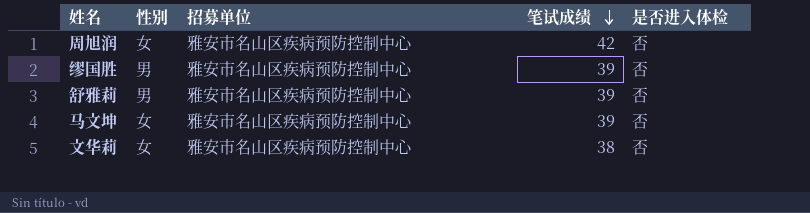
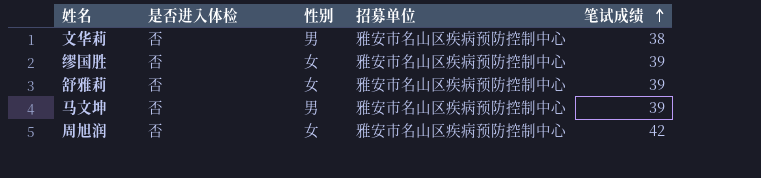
row order: 笔试成绩 descending -> 笔试成绩 ascending
column 是否进入体检 | position: 5 -> 2
文华莉 | 性别: 女 -> 男
缪国胜 | 性别: 男 -> 女
舒雅莉 | 性别: 男 -> 女
马文坤 | 性别: 女 -> 男

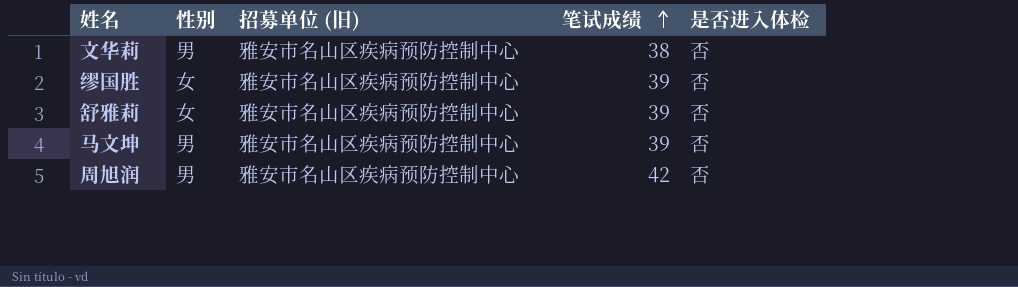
column name: 招募单位 -> 招募单位 (旧)
column 是否进入体检 | position: 2 -> 5
周旭润 | 性别: 女 -> 男

